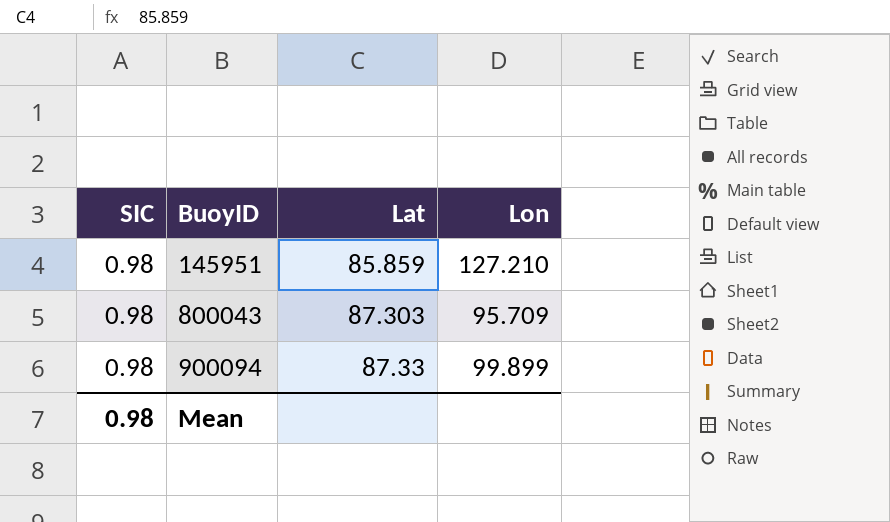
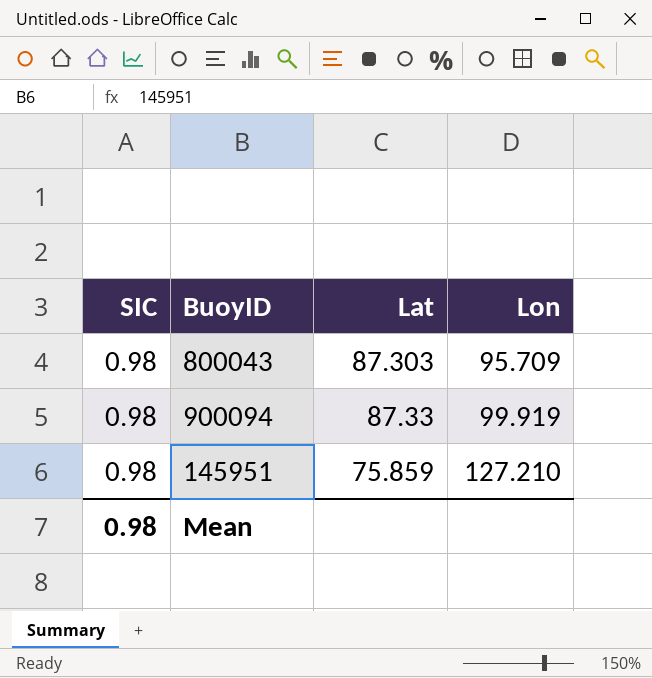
row order: BuoyID ascending -> Lon ascending
900094 | Lon: 99.899 -> 99.919
145951 | Lat: 85.859 -> 75.859

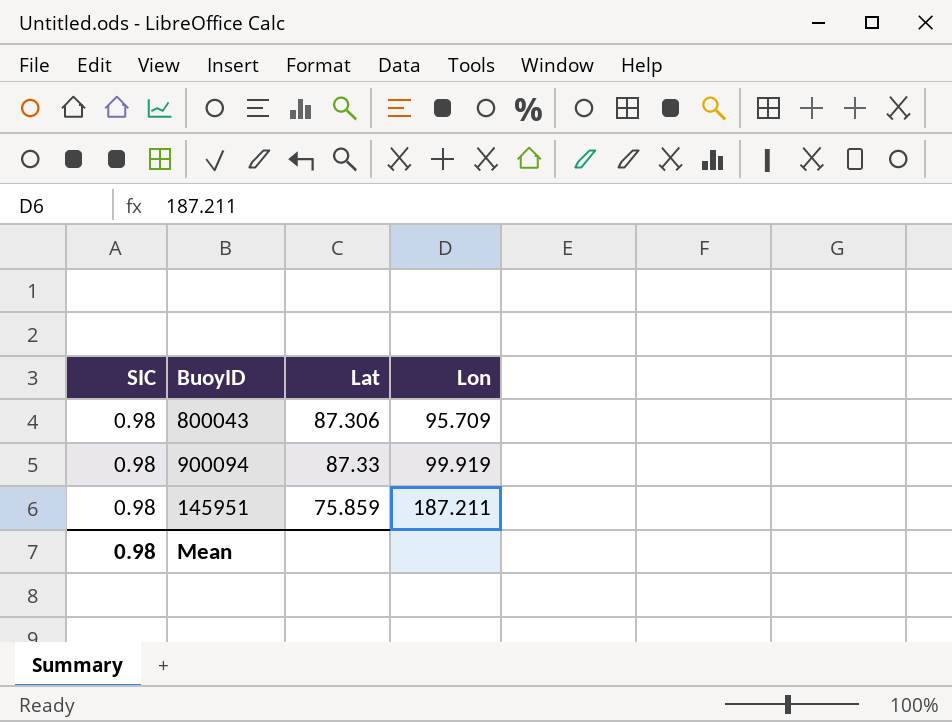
800043 | Lat: 87.303 -> 87.306
145951 | Lon: 127.210 -> 187.211

